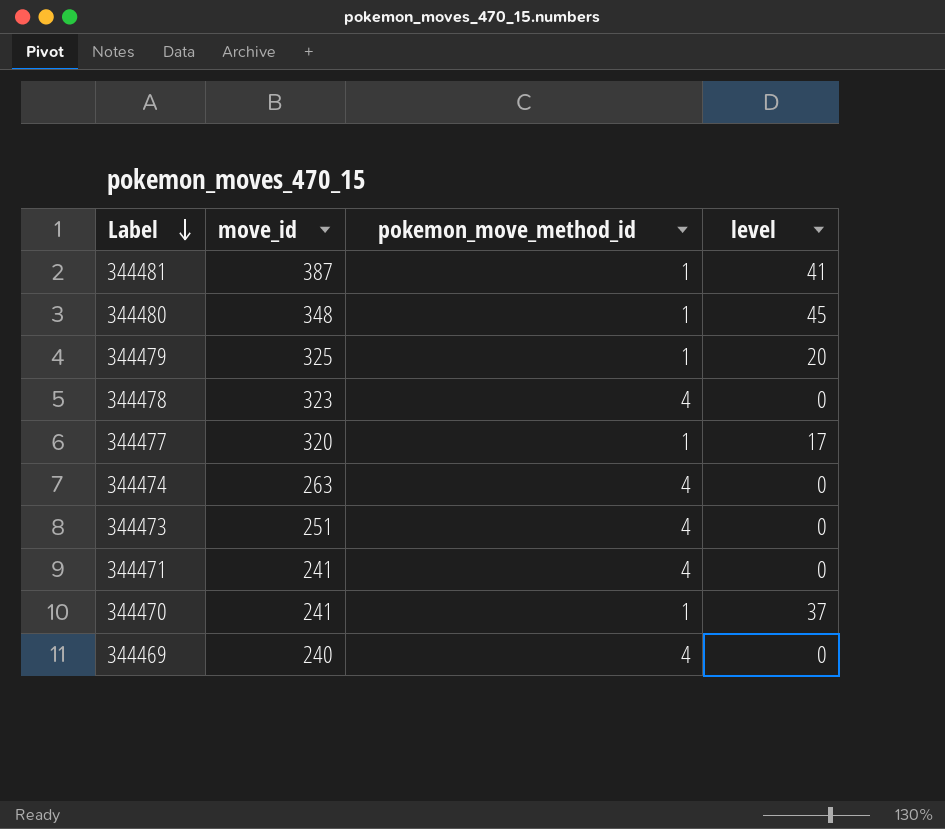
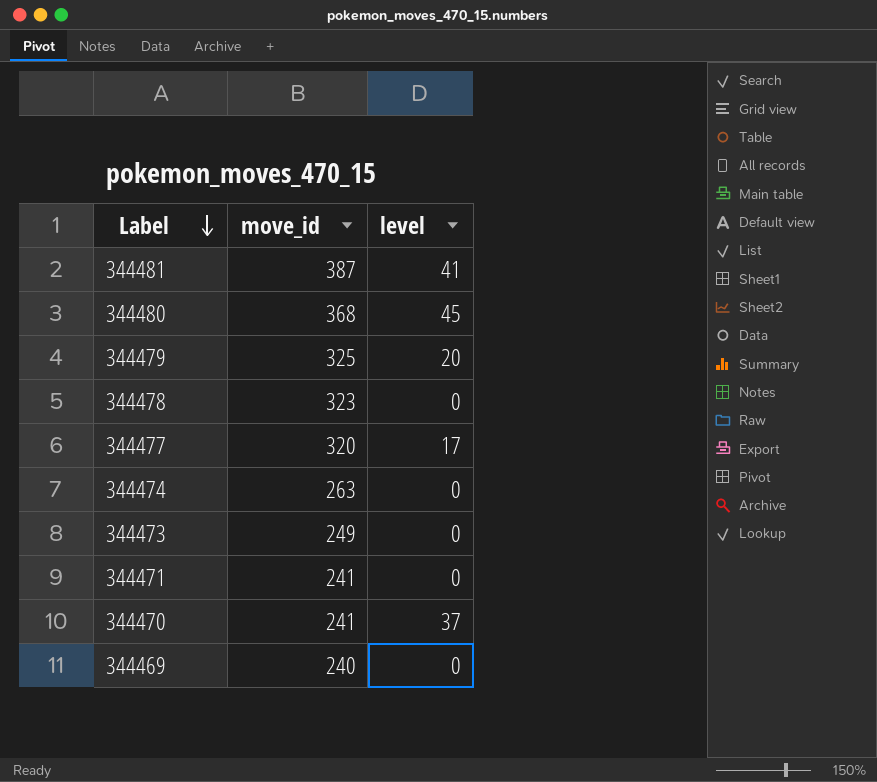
column pokemon_move_method_id | position: 3 -> none
344480 | move_id: 348 -> 368
344473 | move_id: 251 -> 249

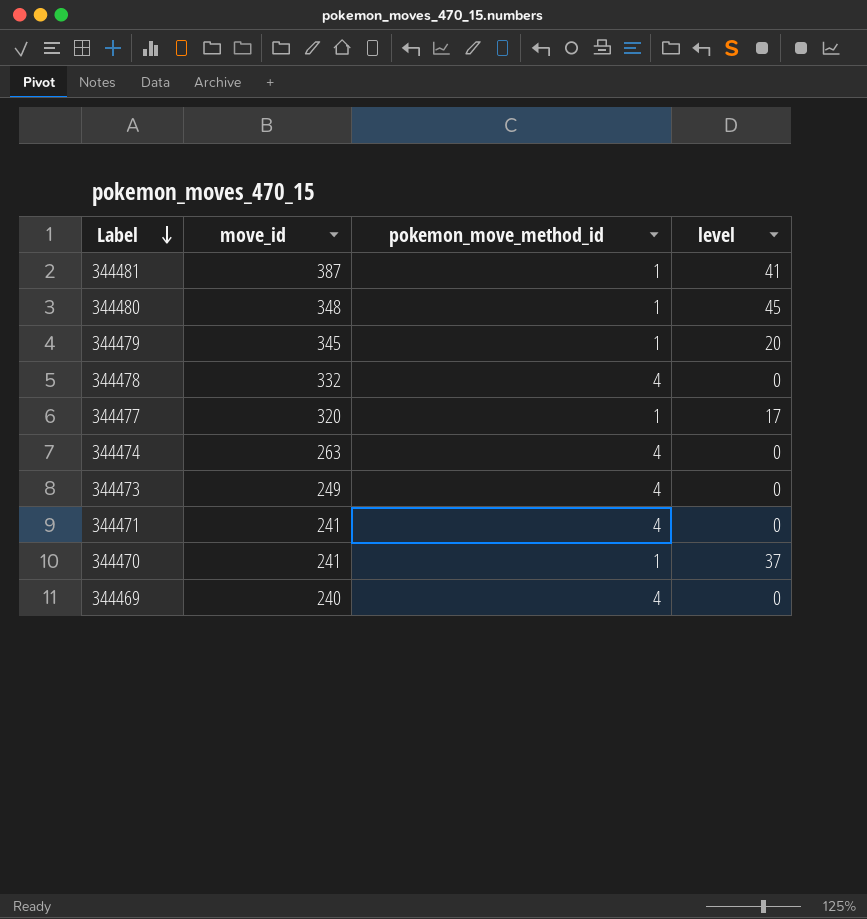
column pokemon_move_method_id | position: none -> 3
344480 | move_id: 368 -> 348
344479 | move_id: 325 -> 345
344478 | move_id: 323 -> 332

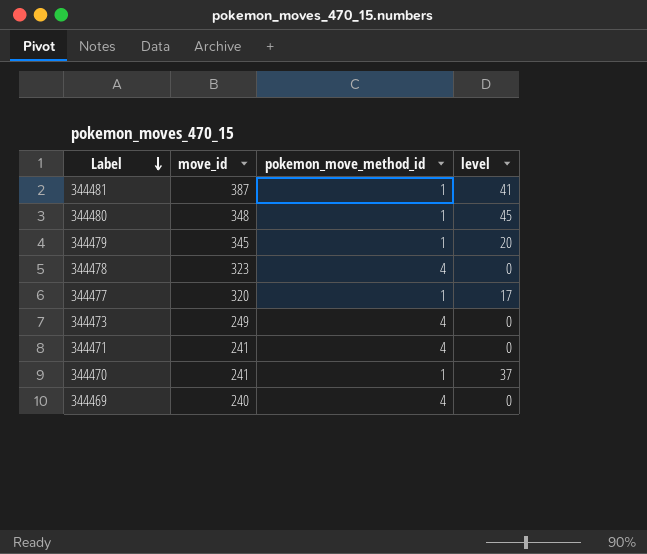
row 344474: 263 | 4 | 0 -> none
344478 | move_id: 332 -> 323

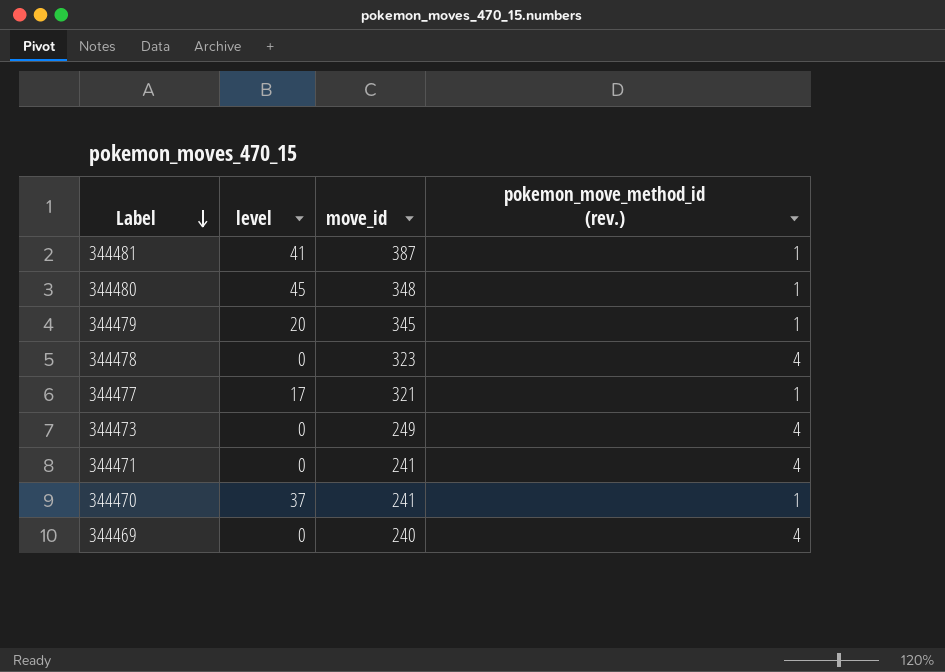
column level | position: 4 -> 2
column name: pokemon_move_method_id -> pokemon_move_method_id (rev.)
344477 | move_id: 320 -> 321

